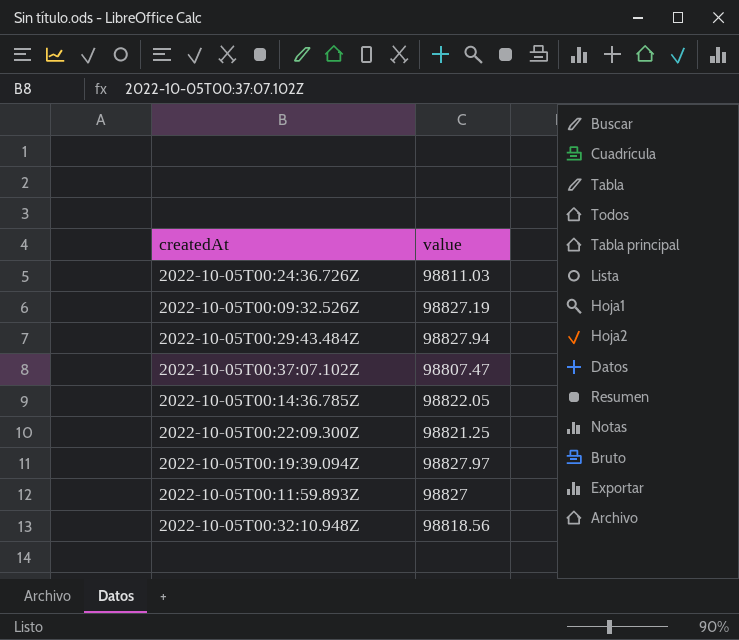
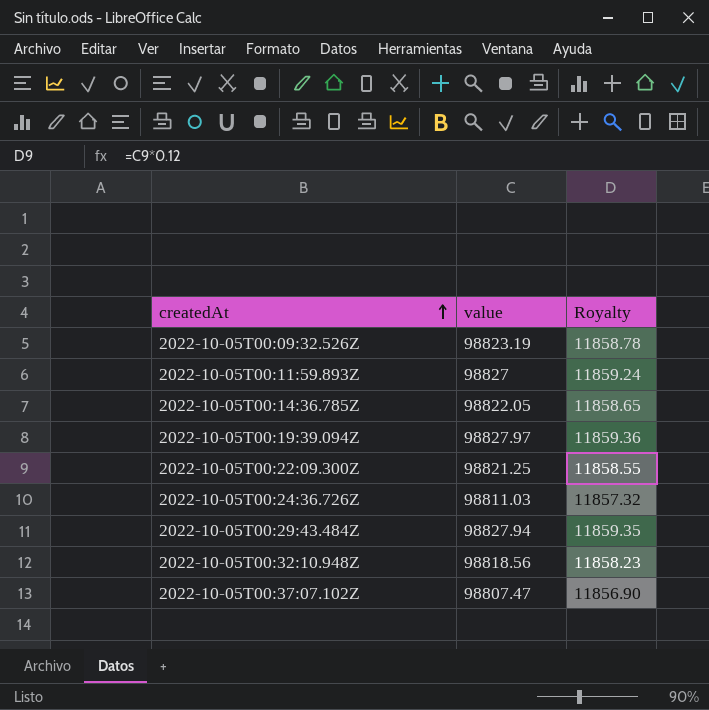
row order: none -> createdAt ascending
column Royalty | formula: none -> [value] * 0.12
2022-10-05T00:09:32.526Z | value: 98827.19 -> 98823.19

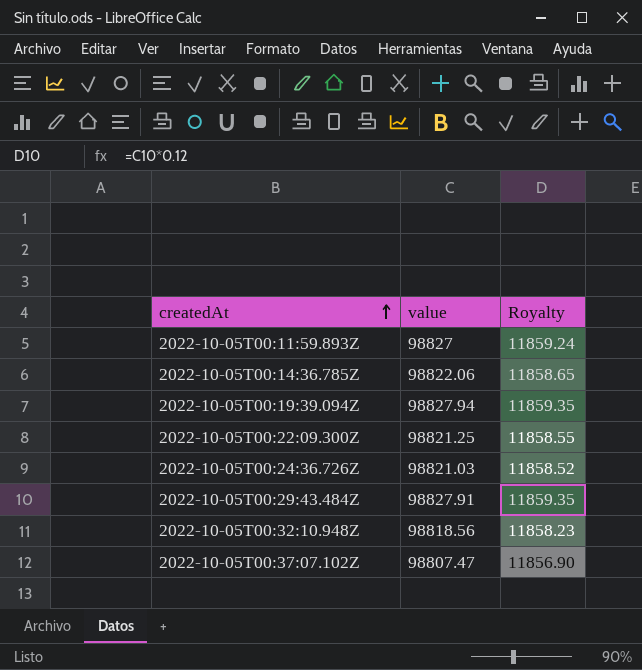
row 2022-10-05T00:09:32.526Z: 98823.19 | 11858.78 -> none
2022-10-05T00:14:36.785Z | value: 98822.05 -> 98822.06
2022-10-05T00:19:39.094Z | value: 98827.97 -> 98827.94
2022-10-05T00:19:39.094Z | Royalty: 11859.36 -> 11859.35
2022-10-05T00:24:36.726Z | value: 98811.03 -> 98821.03
2022-10-05T00:24:36.726Z | Royalty: 11857.32 -> 11858.52
2022-10-05T00:29:43.484Z | value: 98827.94 -> 98827.91

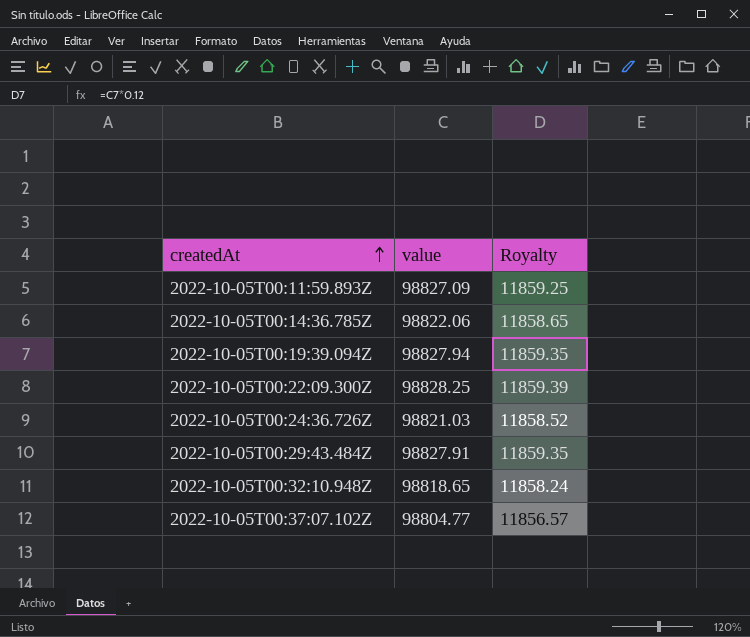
2022-10-05T00:11:59.893Z | value: 98827 -> 98827.09
2022-10-05T00:11:59.893Z | Royalty: 11859.24 -> 11859.25
2022-10-05T00:22:09.300Z | value: 98821.25 -> 98828.25
2022-10-05T00:22:09.300Z | Royalty: 11858.55 -> 11859.39
2022-10-05T00:32:10.948Z | value: 98818.56 -> 98818.65
2022-10-05T00:32:10.948Z | Royalty: 11858.23 -> 11858.24
2022-10-05T00:37:07.102Z | value: 98807.47 -> 98804.77
2022-10-05T00:37:07.102Z | Royalty: 11856.90 -> 11856.57

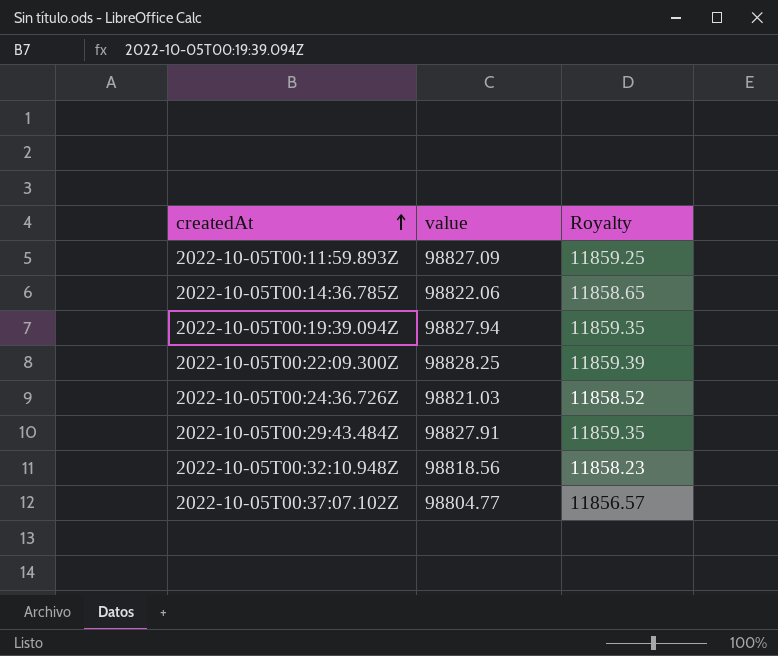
2022-10-05T00:32:10.948Z | value: 98818.65 -> 98818.56
2022-10-05T00:32:10.948Z | Royalty: 11858.24 -> 11858.23

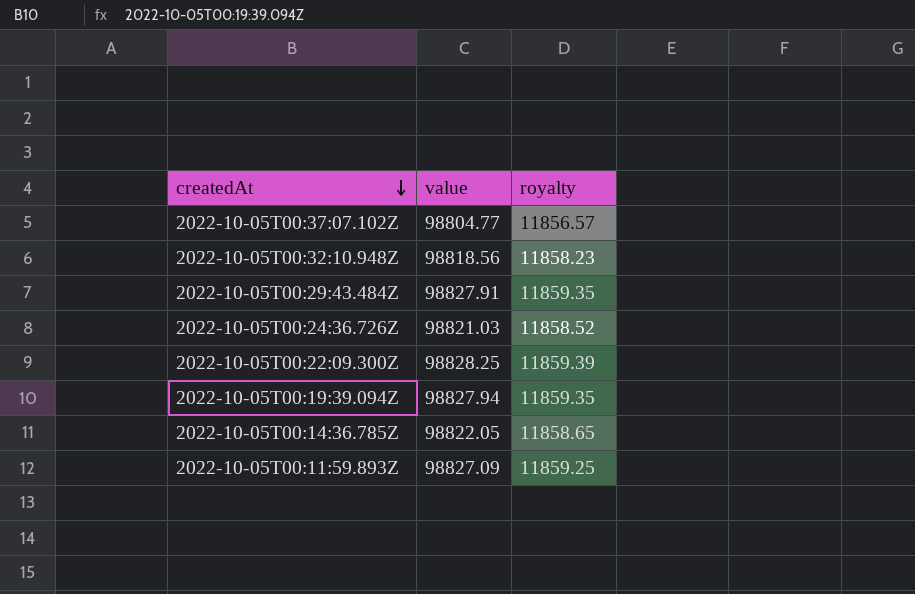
row order: createdAt ascending -> createdAt descending
column name: Royalty -> royalty
2022-10-05T00:14:36.785Z | value: 98822.06 -> 98822.05

